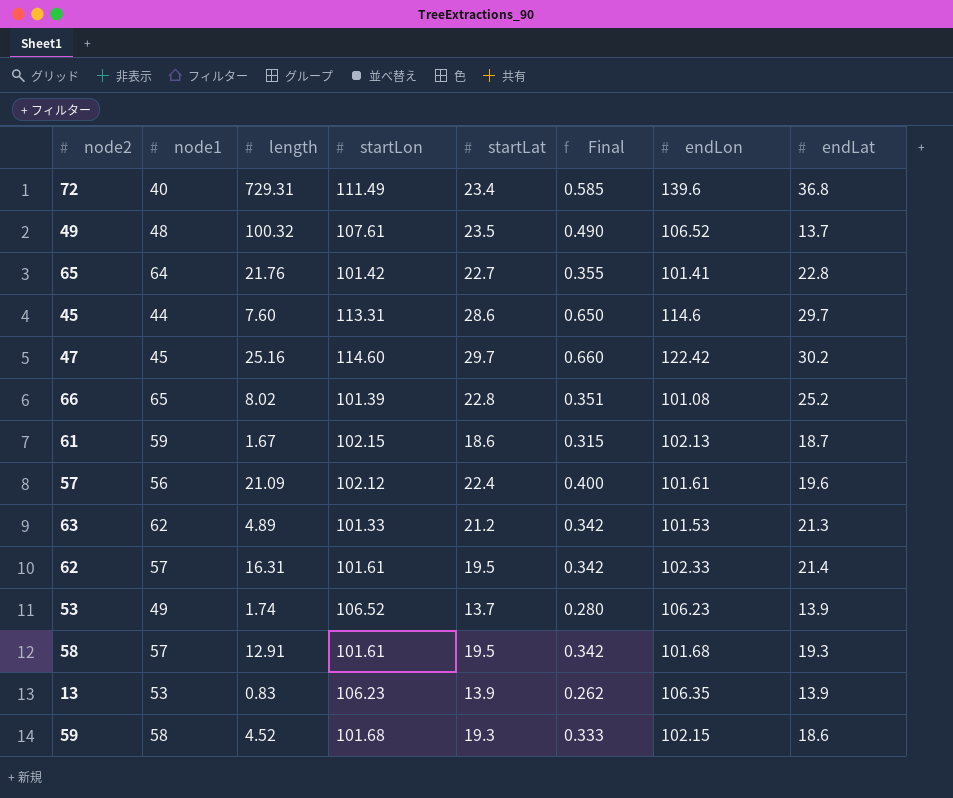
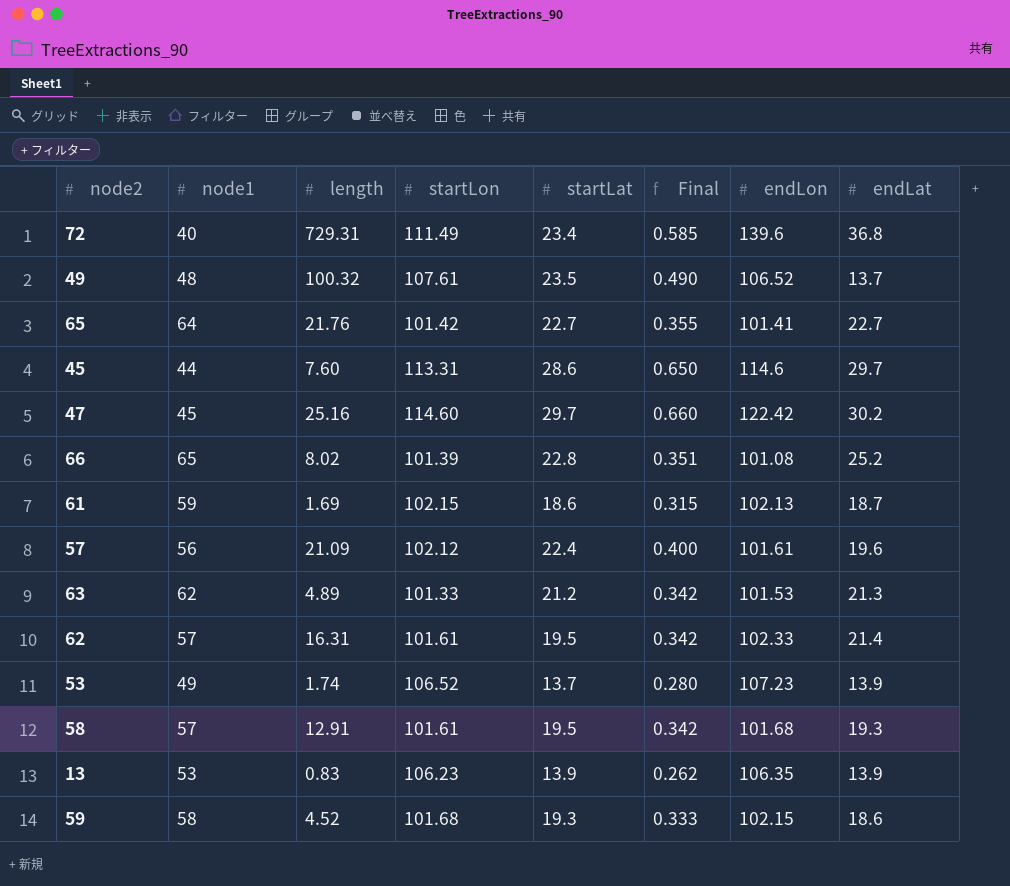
65 | endLat: 22.8 -> 22.7
61 | length: 1.67 -> 1.69
53 | endLon: 106.23 -> 107.23

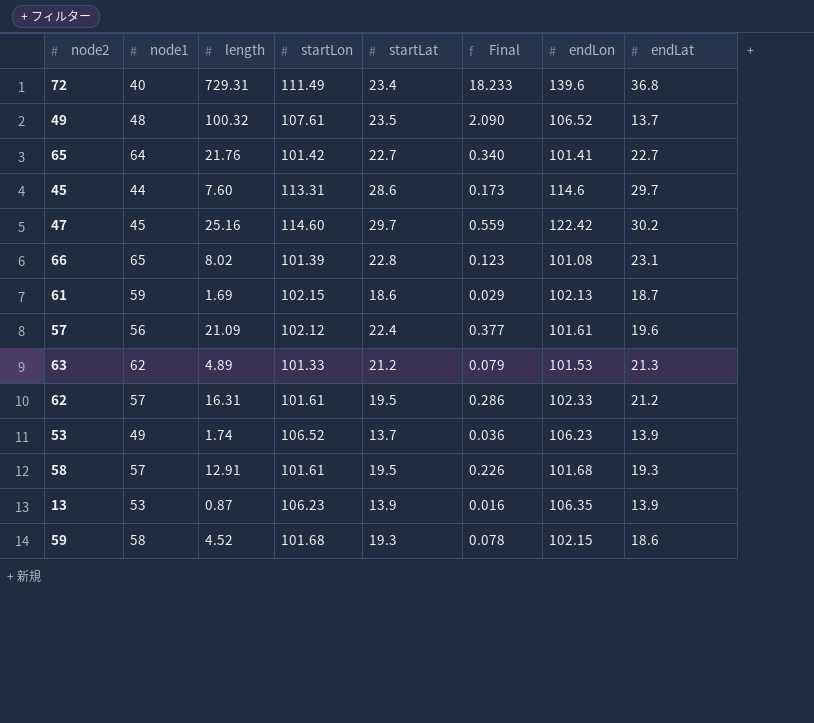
column Final | formula: [startLat] / [node1] -> [length] / [node1]
66 | endLat: 25.2 -> 23.1
62 | endLat: 21.4 -> 21.2
53 | endLon: 107.23 -> 106.23
13 | length: 0.83 -> 0.87

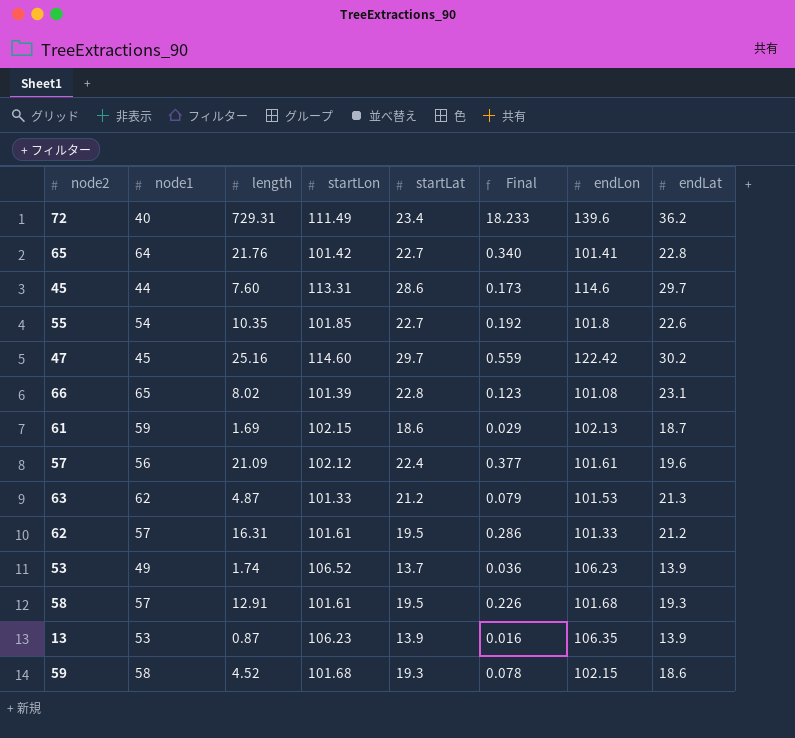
row 49: 48 | 100.32 | 107.61 | 23.5 | 2.090 | 106.52 | 13.7 -> none
72 | endLat: 36.8 -> 36.2
65 | endLat: 22.7 -> 22.8
row 55: none -> 54 | 10.35 | 101.85 | 22.7 | 0.192 | 101.8 | 22.6
63 | length: 4.89 -> 4.87
62 | endLon: 102.33 -> 101.33

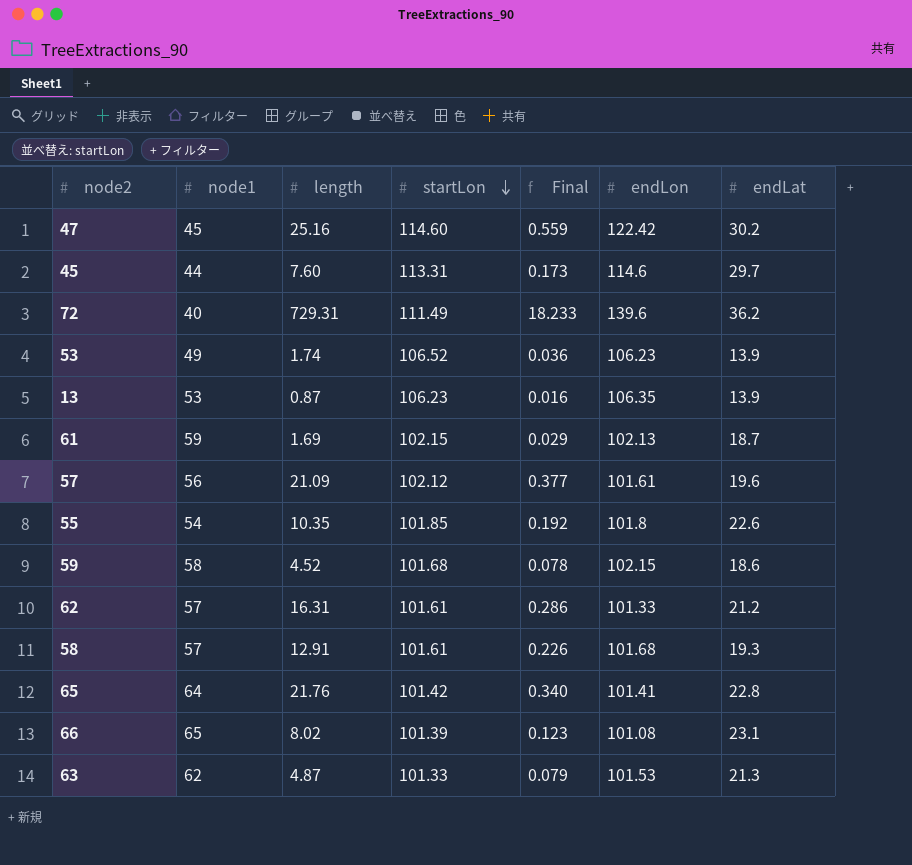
row order: none -> startLon descending
column startLat | position: 5 -> none

